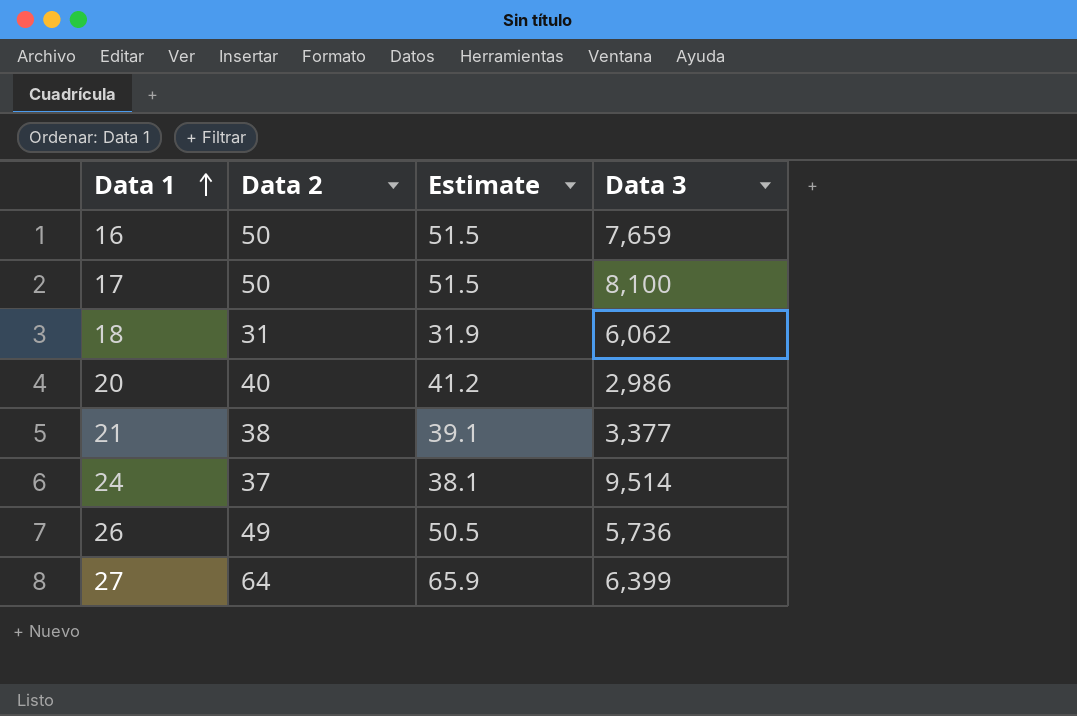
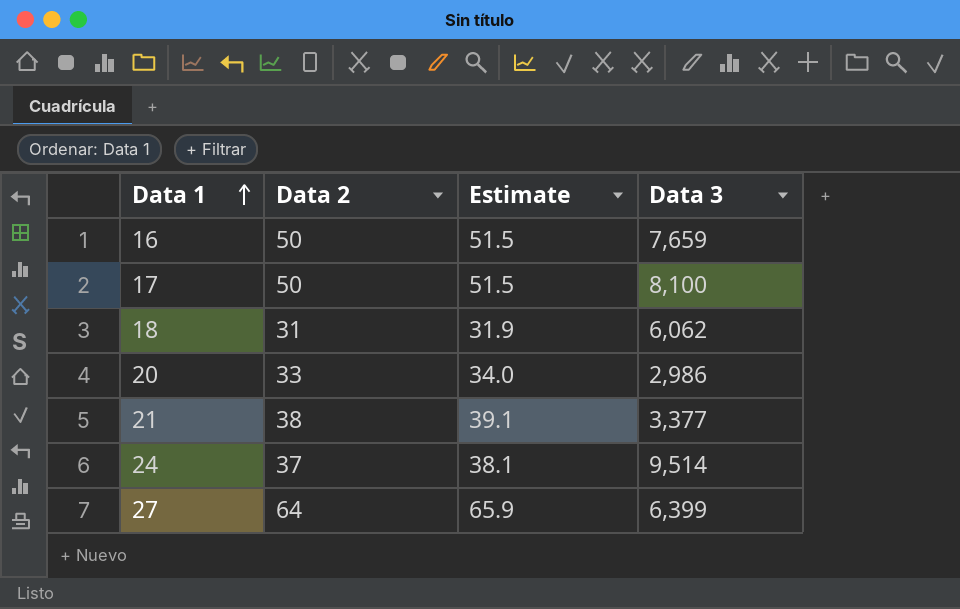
row 26: 49 | 50.5 | 5,736 -> none
20 | Data 2: 40 -> 33
20 | Estimate: 41.2 -> 34.0

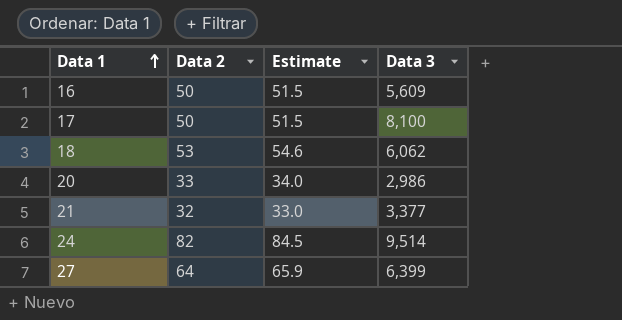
16 | Data 3: 7,659 -> 5,609
18 | Data 2: 31 -> 53
18 | Estimate: 31.9 -> 54.6
21 | Data 2: 38 -> 32
21 | Estimate: 39.1 -> 33.0
24 | Data 2: 37 -> 82
24 | Estimate: 38.1 -> 84.5

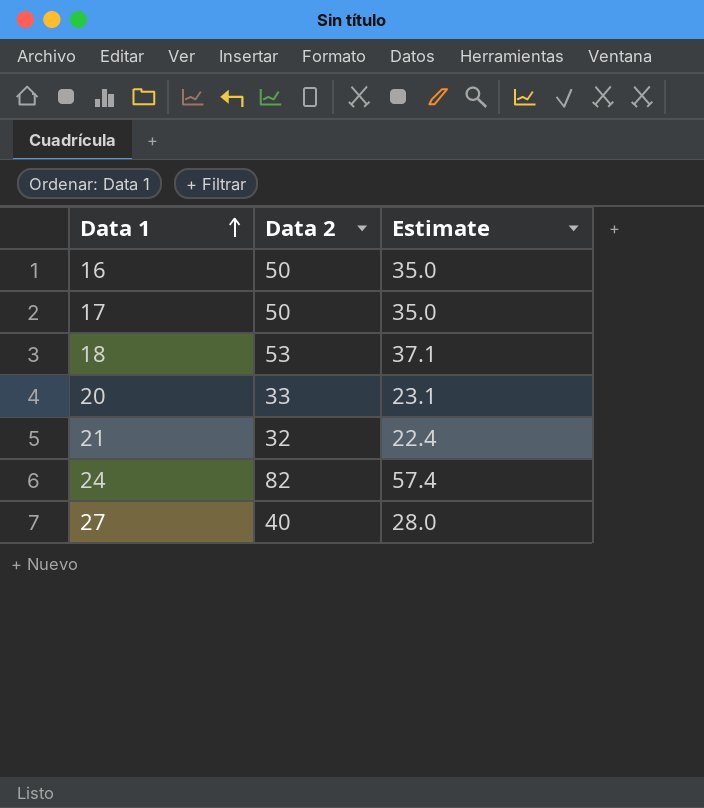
column Data 3 | position: 4 -> none
column Estimate | formula: [Data 2] * 1.03 -> [Data 2] * 0.7
27 | Data 2: 64 -> 40

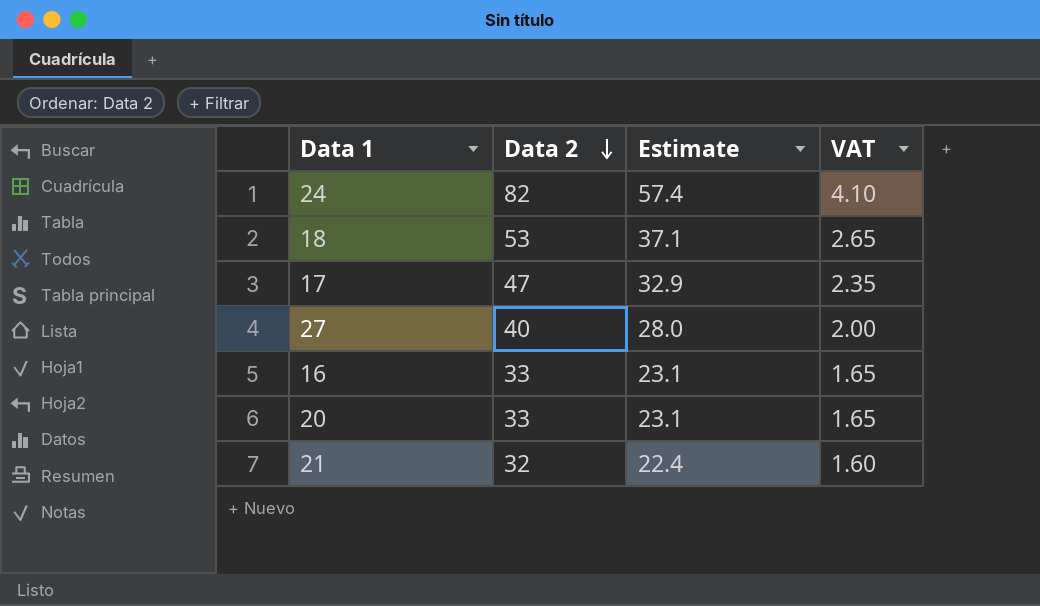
row order: Data 1 ascending -> Data 2 descending
column VAT | formula: none -> [Data 2] * 0.05
17 | Data 2: 50 -> 47
17 | Estimate: 35.0 -> 32.9
16 | Data 2: 50 -> 33
16 | Estimate: 35.0 -> 23.1

